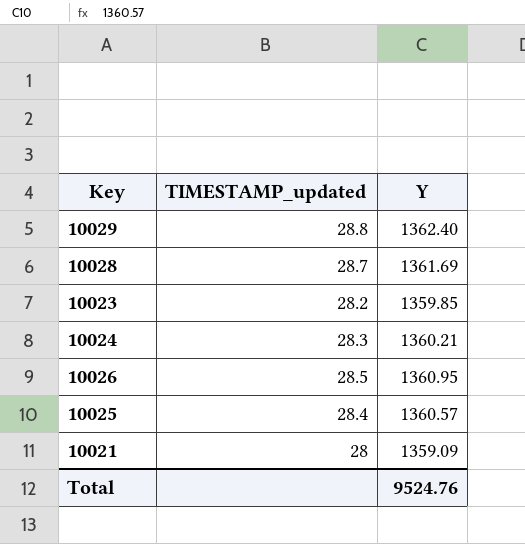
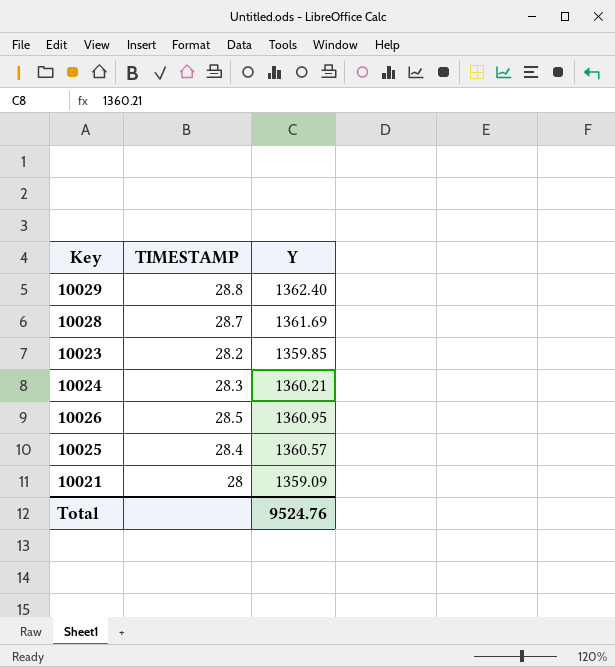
column name: TIMESTAMP_updated -> TIMESTAMP

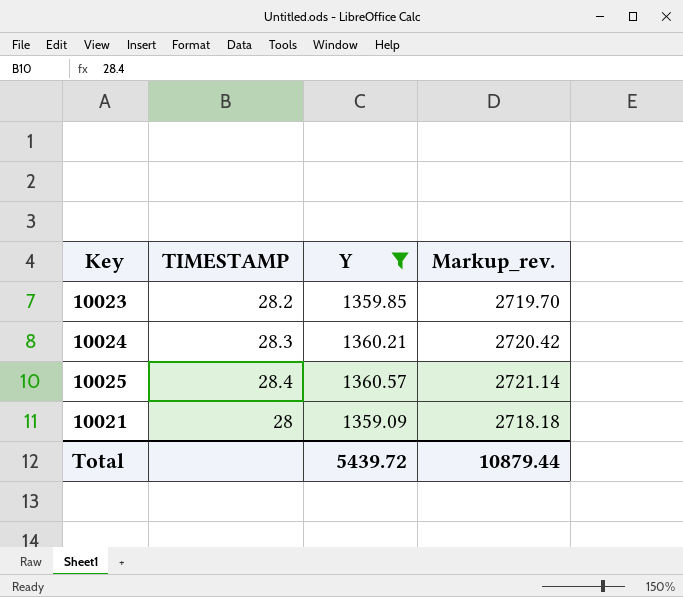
filter: none -> Y <= 1360.57
column Markup_rev. | formula: none -> [Y] * 2
Total | Y: 9524.76 -> 5439.72

